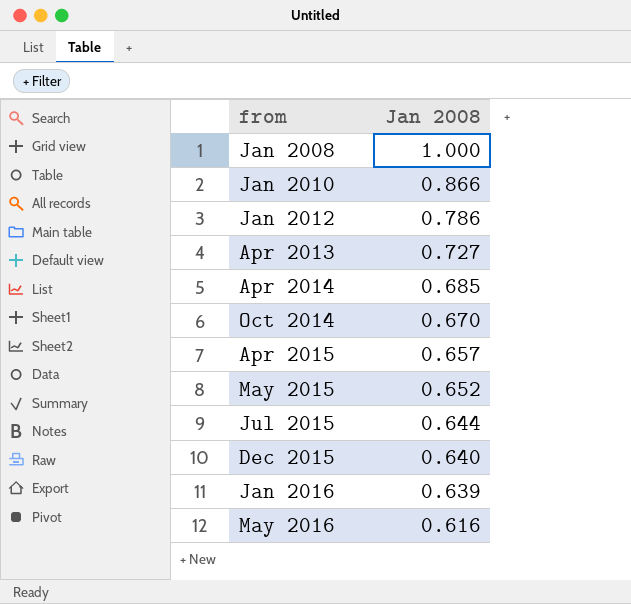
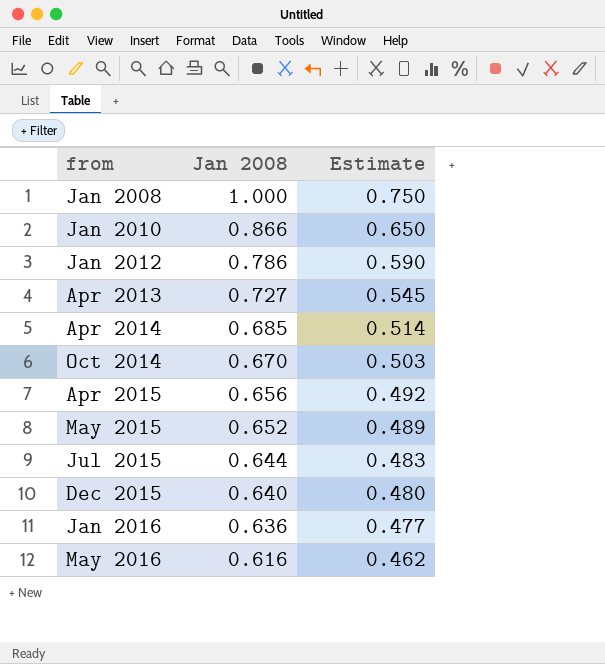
column Estimate | formula: none -> [Jan 2008] * 0.75
Apr 2015 | Jan 2008: 0.657 -> 0.656
Jan 2016 | Jan 2008: 0.639 -> 0.636

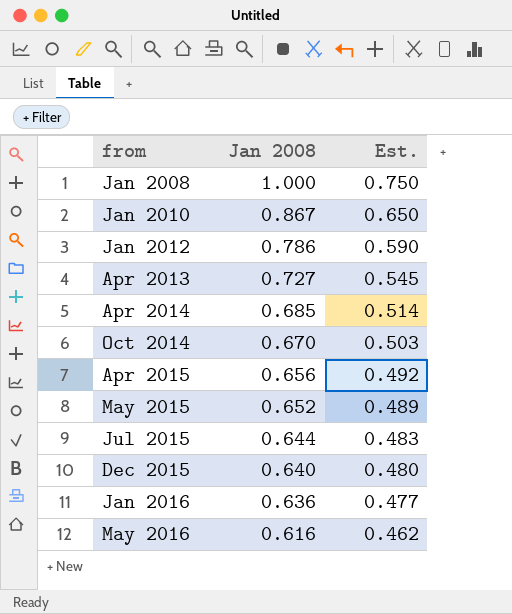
column name: Estimate -> Est.
Jan 2010 | Jan 2008: 0.866 -> 0.867

